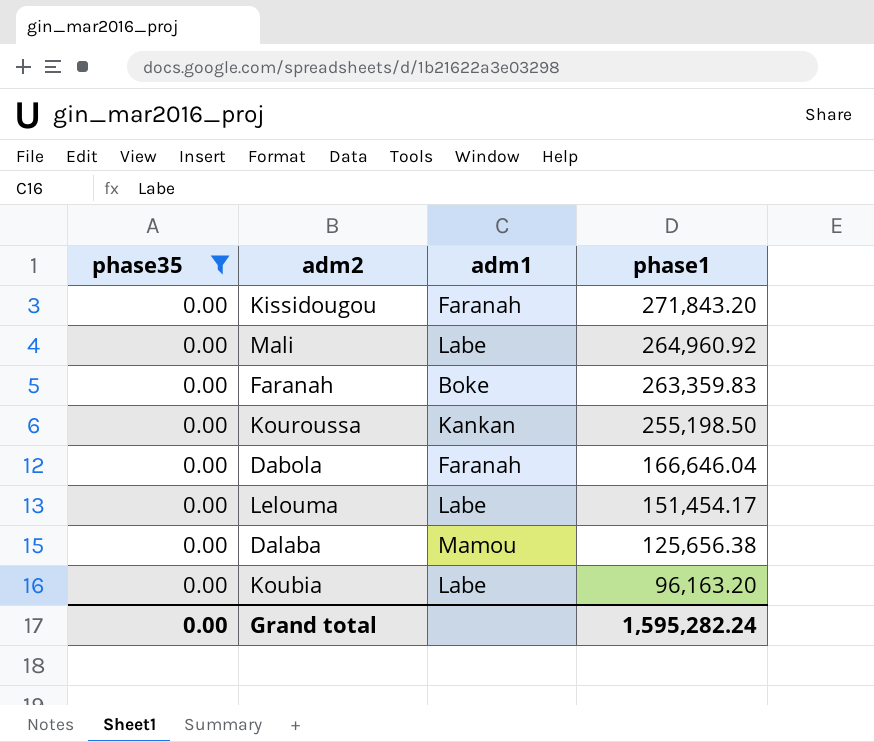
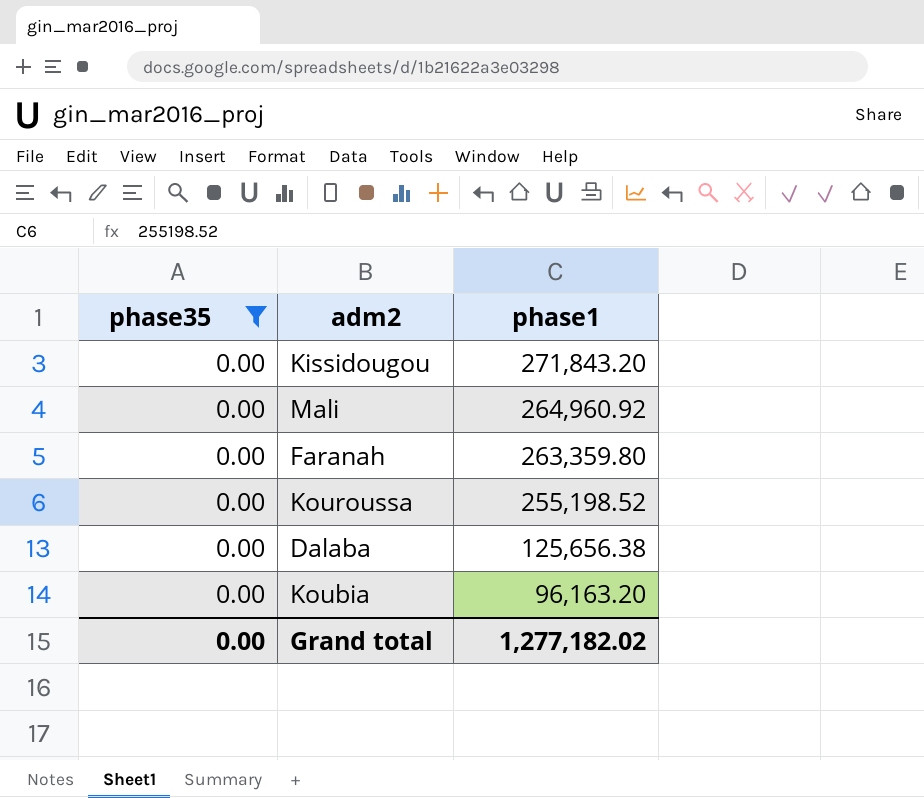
column adm1 | position: 3 -> none
row Dabola: 0.00 | Faranah | 166,646.04 -> none
row Lelouma: 0.00 | Labe | 151,454.17 -> none
Faranah | phase1: 263,359.83 -> 263,359.80
Kouroussa | phase1: 255,198.50 -> 255,198.52
Grand total | phase1: 1,595,282.24 -> 1,277,182.02

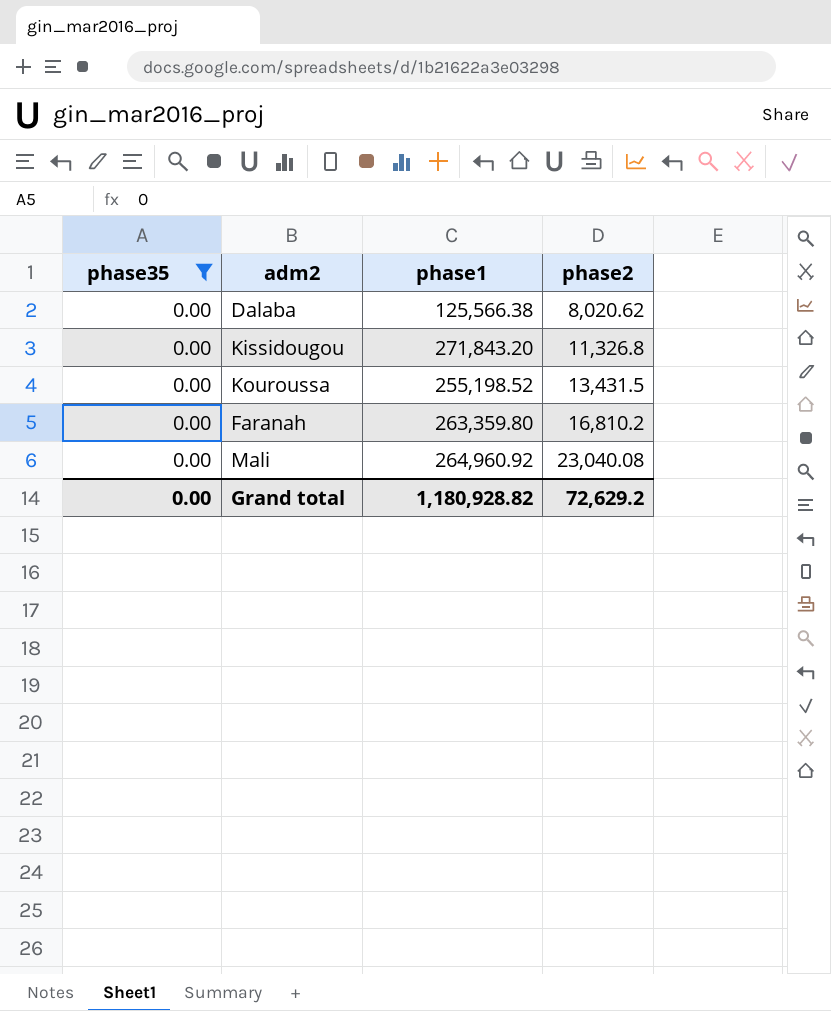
row order: phase1 descending -> phase2 ascending
column phase2 | position: none -> 4
row Koubia: 0.00 | 96,163.20 -> none
Dalaba | phase1: 125,656.38 -> 125,566.38
Grand total | phase1: 1,277,182.02 -> 1,180,928.82

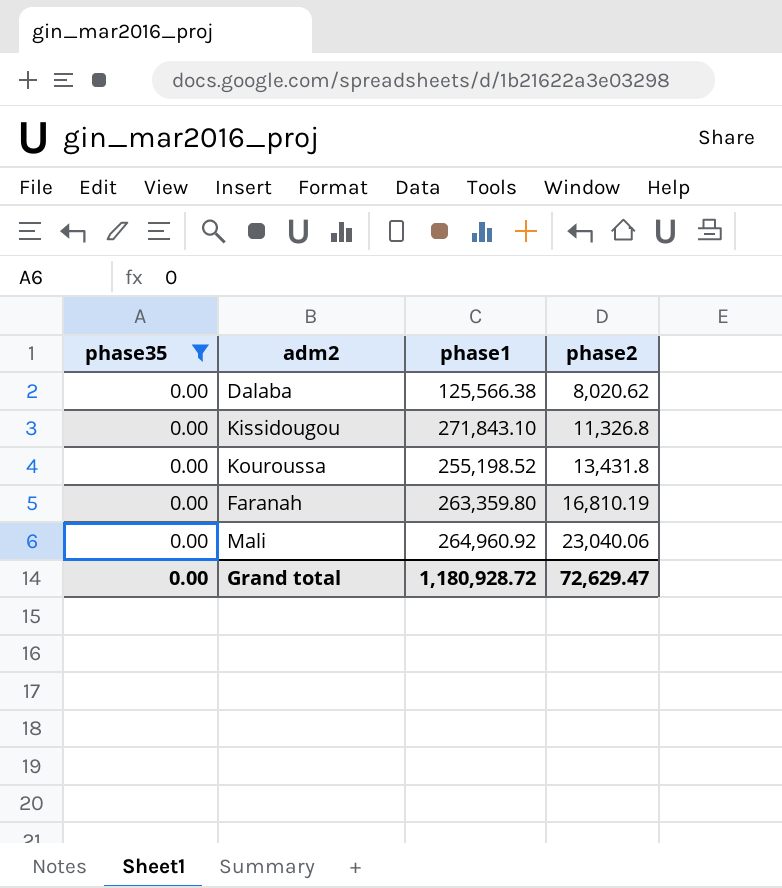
Kissidougou | phase1: 271,843.20 -> 271,843.10
Kouroussa | phase2: 13,431.5 -> 13,431.8
Faranah | phase2: 16,810.2 -> 16,810.19
Mali | phase2: 23,040.08 -> 23,040.06
Grand total | phase1: 1,180,928.82 -> 1,180,928.72
Grand total | phase2: 72,629.2 -> 72,629.47

